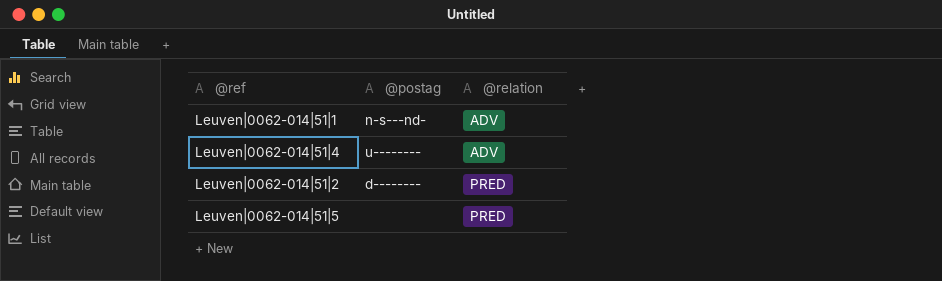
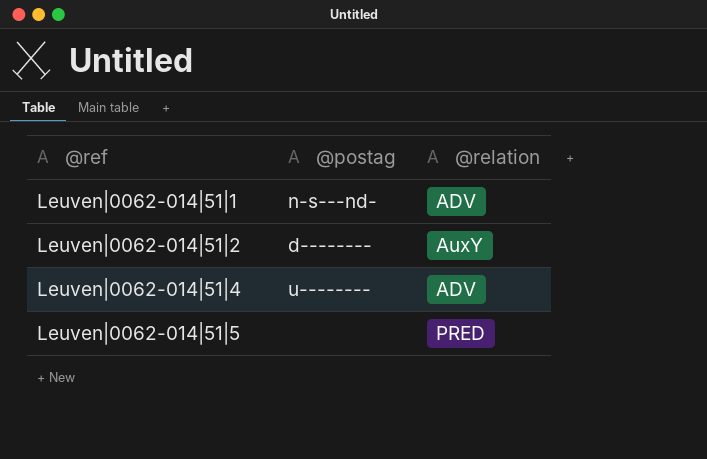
row order: @relation ascending -> @ref ascending
Leuven|0062-014|51|2 | @relation: PRED -> AuxY

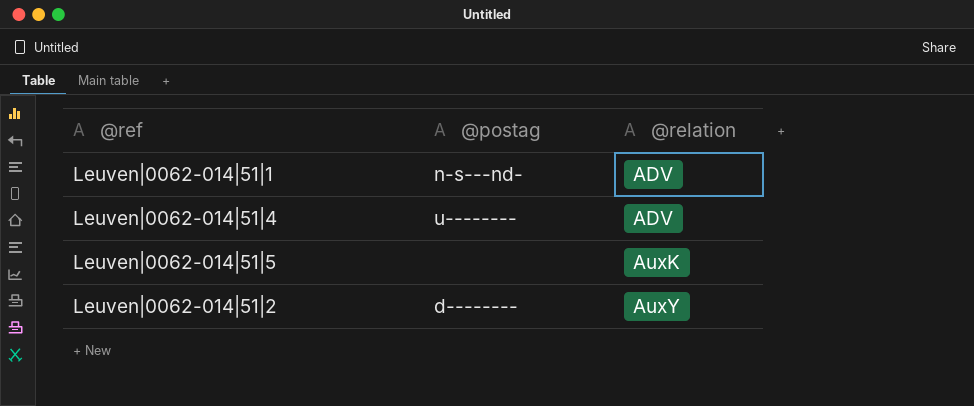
row order: @ref ascending -> @relation ascending
Leuven|0062-014|51|5 | @relation: PRED -> AuxK

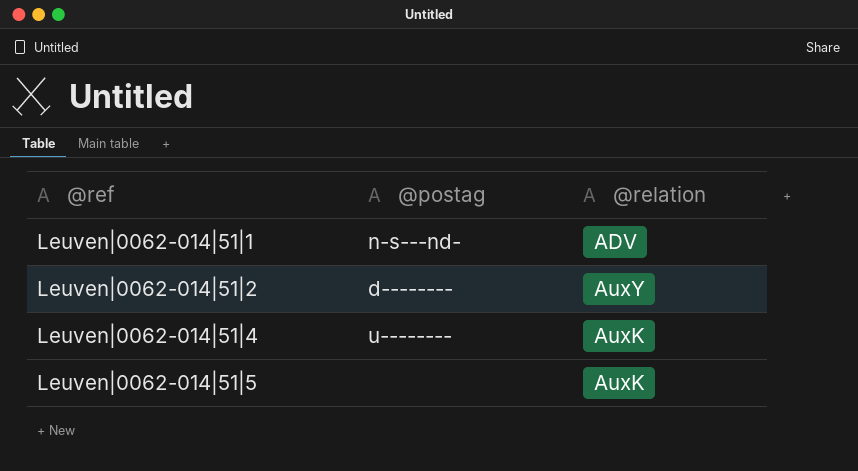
row order: @relation ascending -> @ref ascending
Leuven|0062-014|51|4 | @relation: ADV -> AuxK

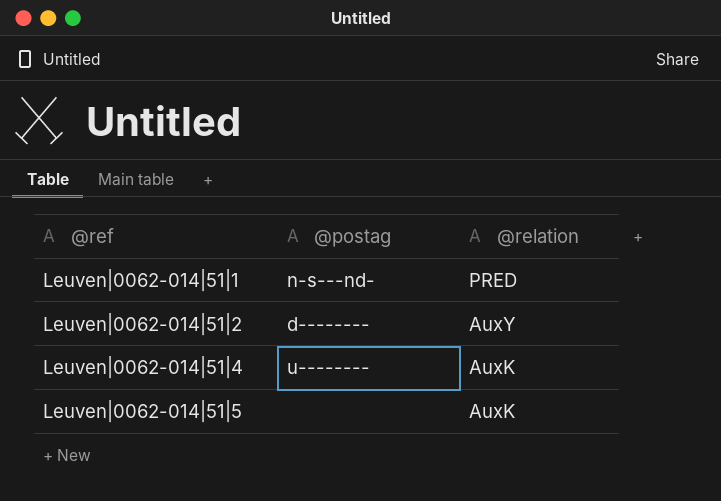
Leuven|0062-014|51|1 | @relation: ADV -> PRED

